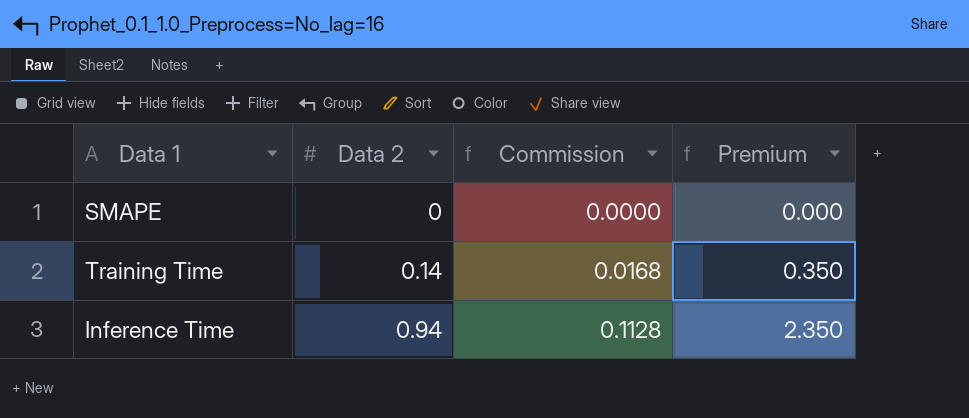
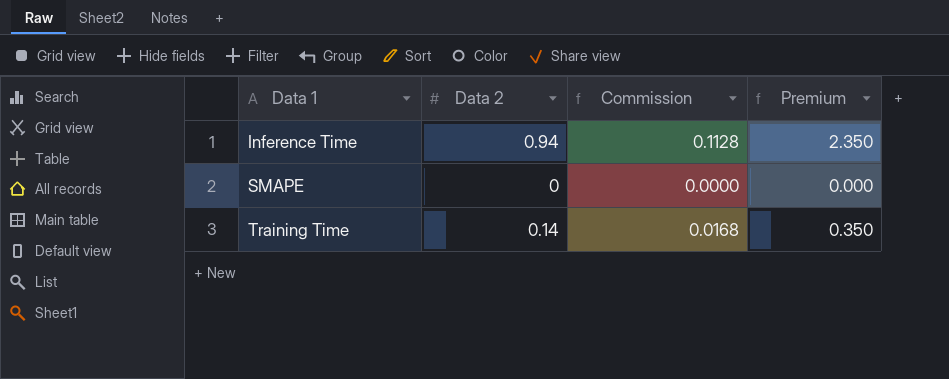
row order: Data 2 ascending -> Data 1 ascending

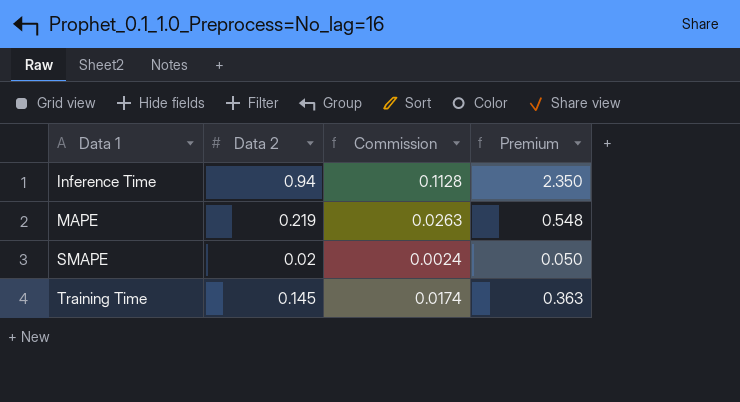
row MAPE: none -> 0.219 | 0.0263 | 0.548
SMAPE | Data 2: 0 -> 0.02
SMAPE | Commission: 0.0000 -> 0.0024
SMAPE | Premium: 0.000 -> 0.050
Training Time | Data 2: 0.14 -> 0.145
Training Time | Commission: 0.0168 -> 0.0174
Training Time | Premium: 0.350 -> 0.363

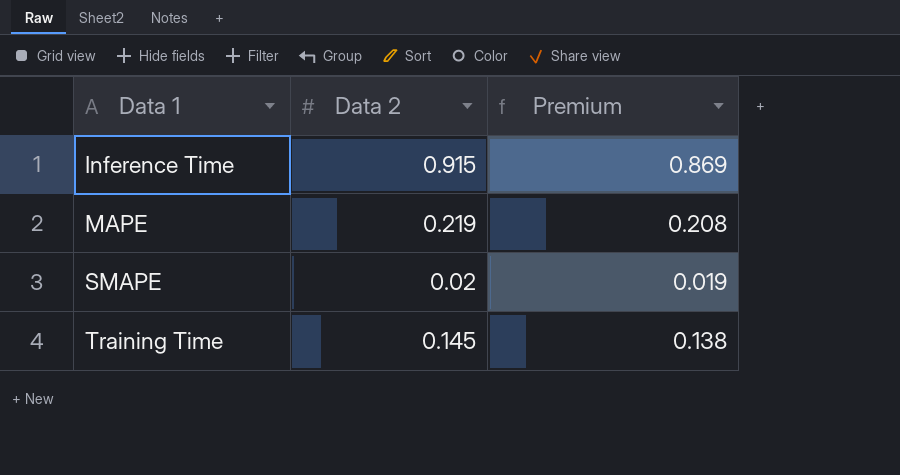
column Commission | formula: [Data 2] * 0.12 -> none
column Premium | formula: [Data 2] * 2.5 -> [Data 2] * 0.95
Inference Time | Data 2: 0.94 -> 0.915

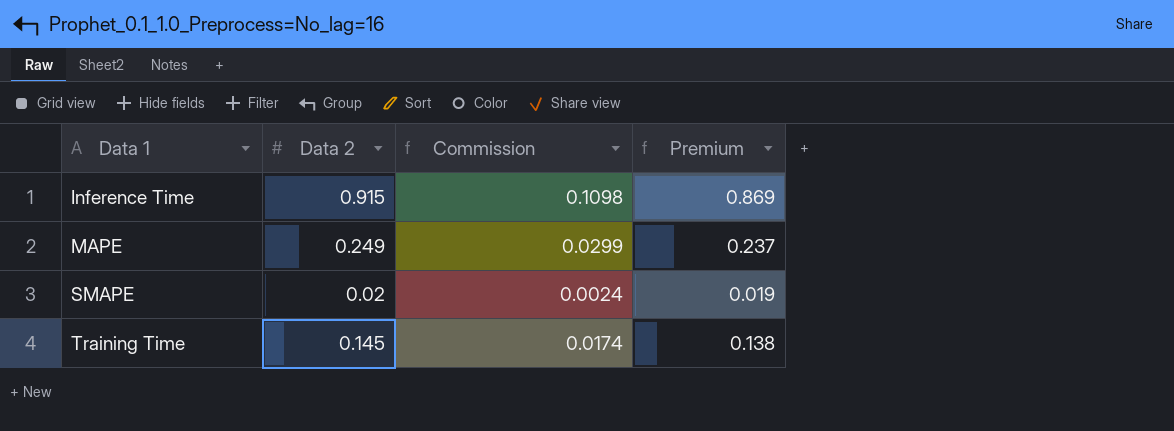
column Commission | formula: none -> [Data 2] * 0.12
MAPE | Data 2: 0.219 -> 0.249
MAPE | Premium: 0.208 -> 0.237

